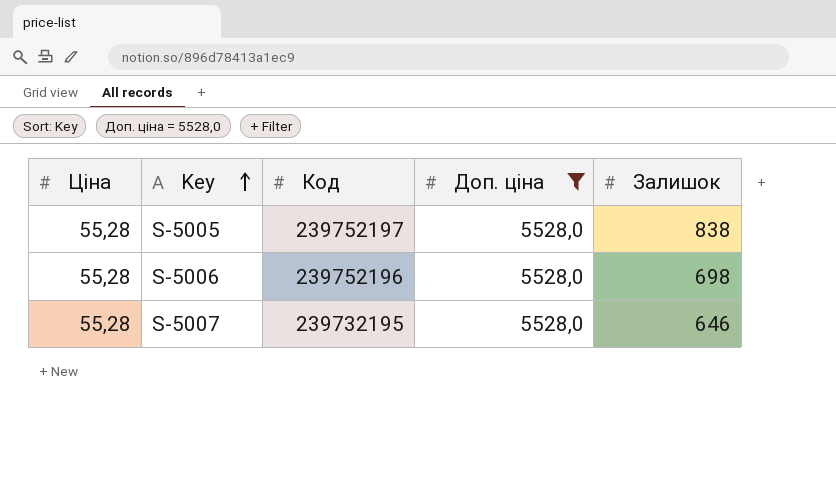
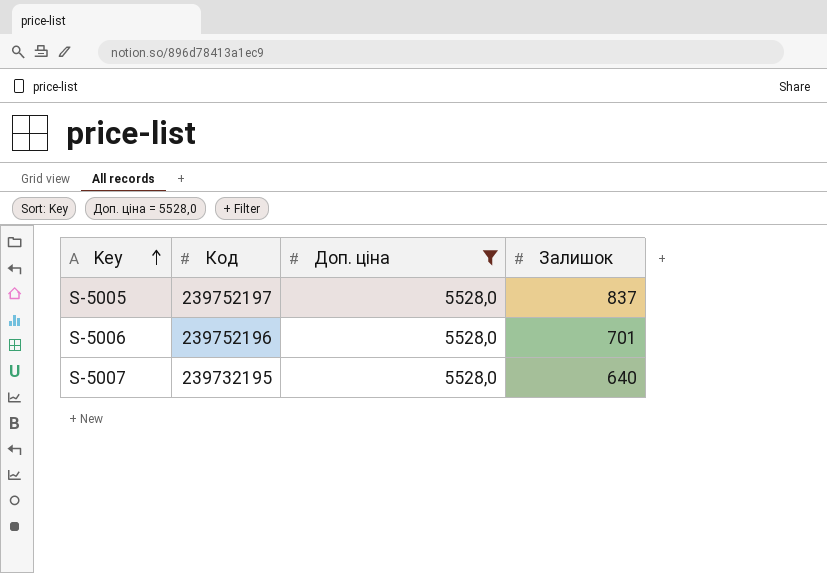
column Ціна | position: 1 -> none
S-5005 | Залишок: 838 -> 837
S-5006 | Залишок: 698 -> 701
S-5007 | Залишок: 646 -> 640

